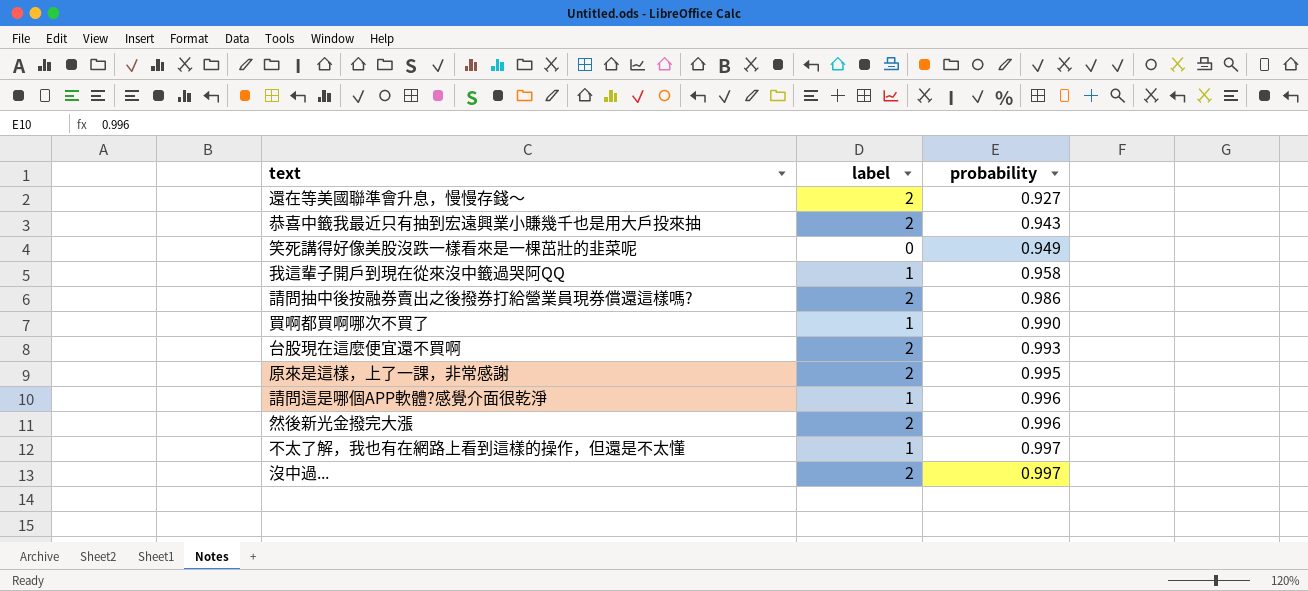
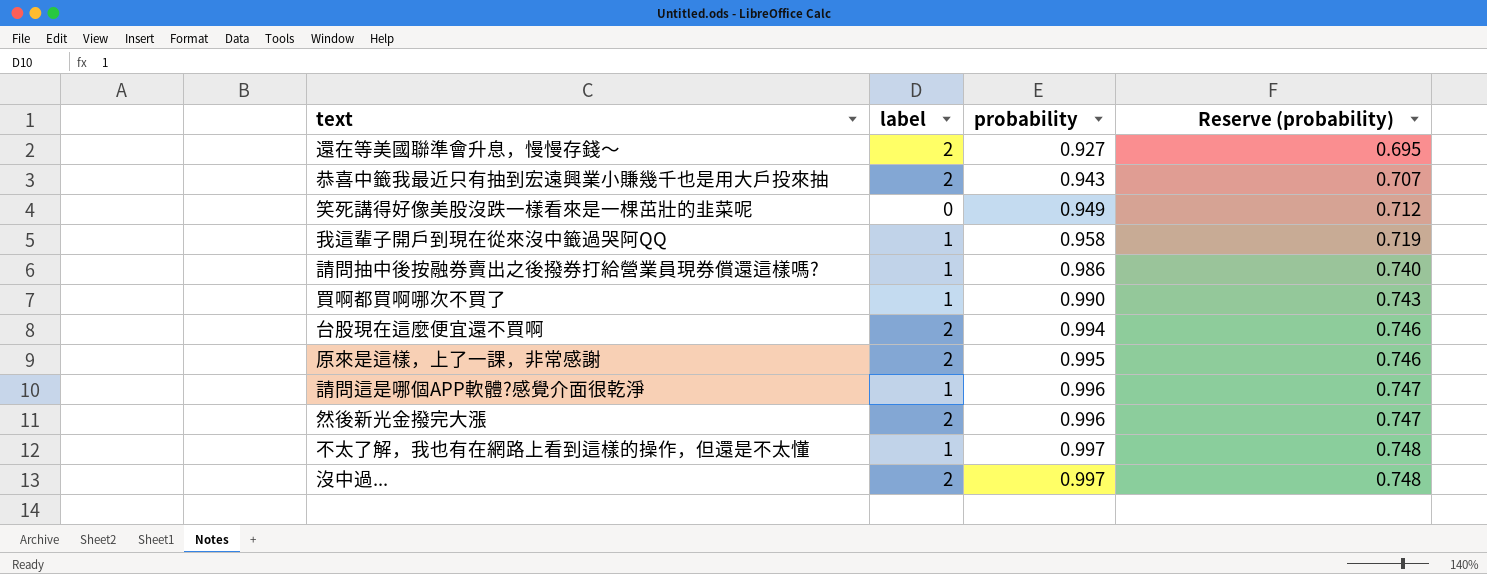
column Reserve (probability) | formula: none -> [probability] * 0.75
請問抽中後按融券賣出之後撥券打給營業員現券償還這樣嗎? | label: 2 -> 1
台股現在這麼便宜還不買啊 | probability: 0.993 -> 0.994

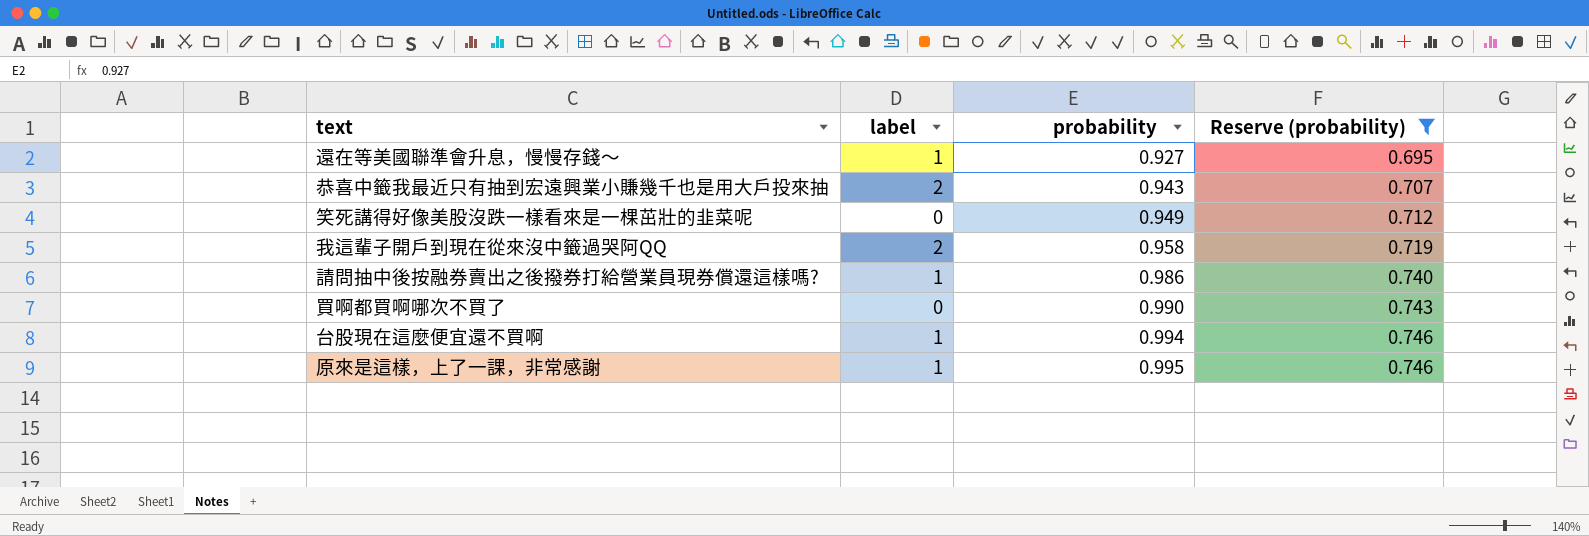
filter: none -> Reserve (probability) <= 0.746
還在等美國聯準會升息，慢慢存錢～ | label: 2 -> 1
我這輩子開戶到現在從來沒中籤過哭阿QQ | label: 1 -> 2
買啊都買啊哪次不買了 | label: 1 -> 0
台股現在這麼便宜還不買啊 | label: 2 -> 1
原來是這樣，上了一課，非常感謝 | label: 2 -> 1

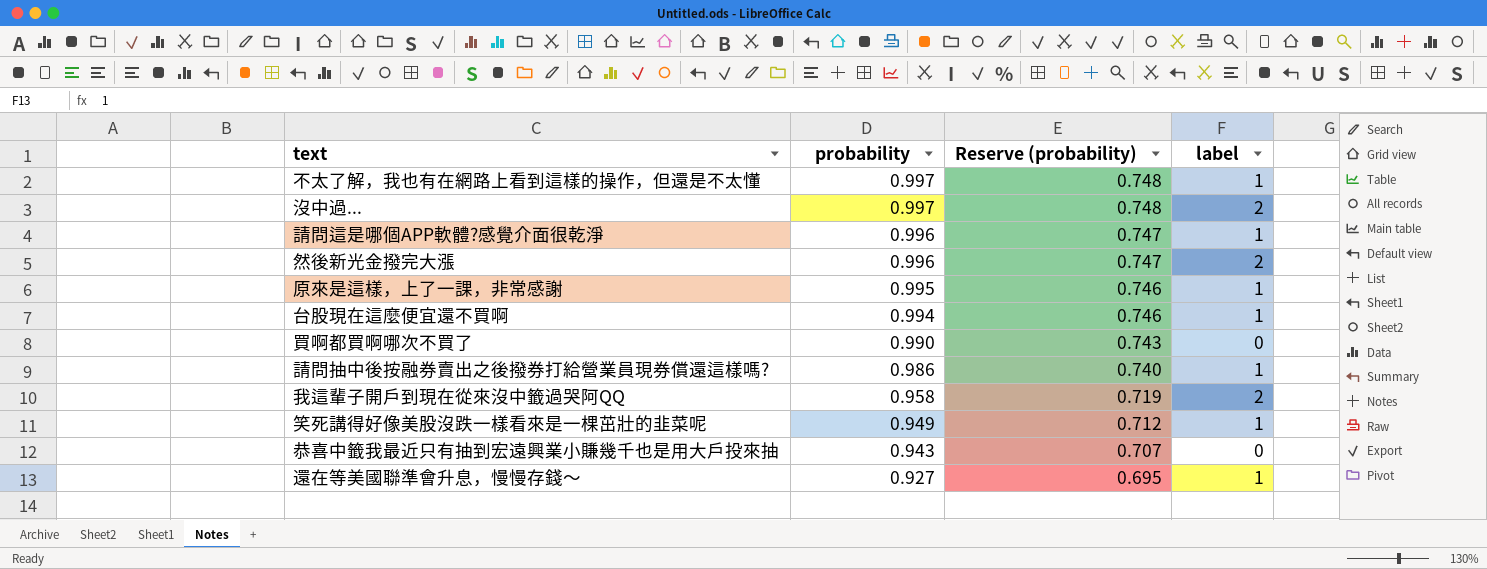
filter: Reserve (probability) <= 0.746 -> none
row order: probability ascending -> probability descending
column label | position: 2 -> 4
笑死講得好像美股沒跌一樣看來是一棵茁壯的韭菜呢 | label: 0 -> 1
恭喜中籤我最近只有抽到宏遠興業小賺幾千也是用大戶投來抽 | label: 2 -> 0

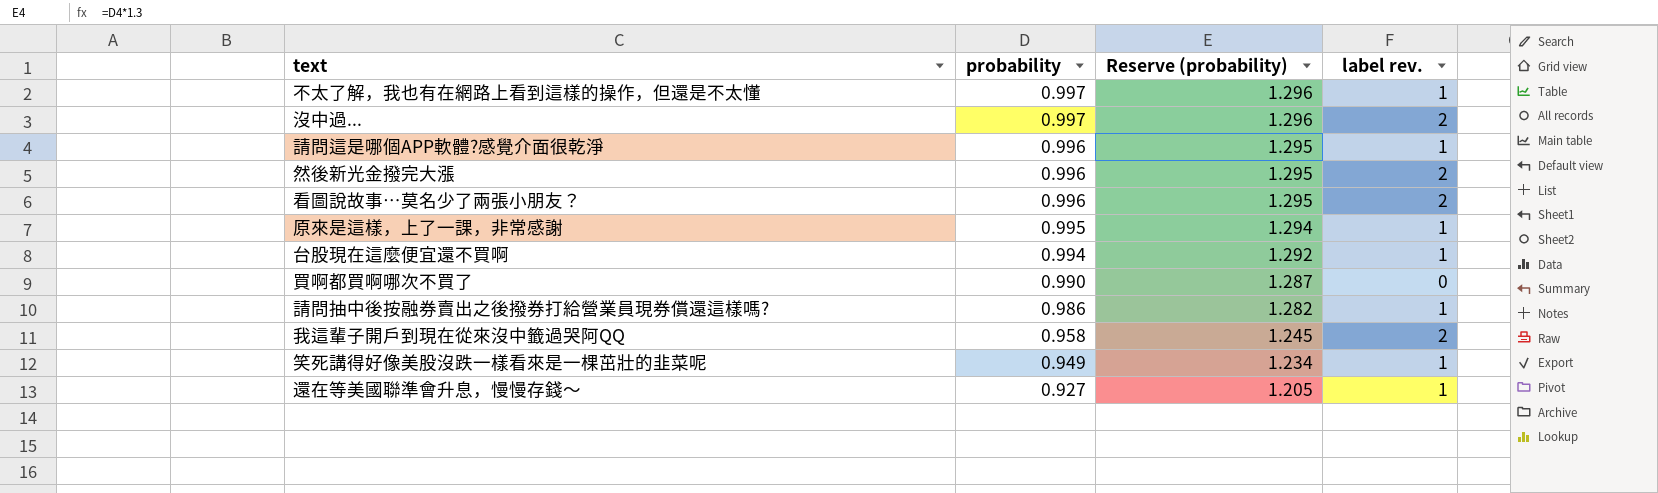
column Reserve (probability) | formula: [probability] * 0.75 -> [probability] * 1.3
column name: label -> label rev.
row 恭喜中籤我最近只有抽到宏遠興業小賺幾千也是用大戶投來抽: 0.943 | 0.707 | 0 -> none
row 看圖說故事⋯莫名少了兩張小朋友？: none -> 0.996 | 1.295 | 2

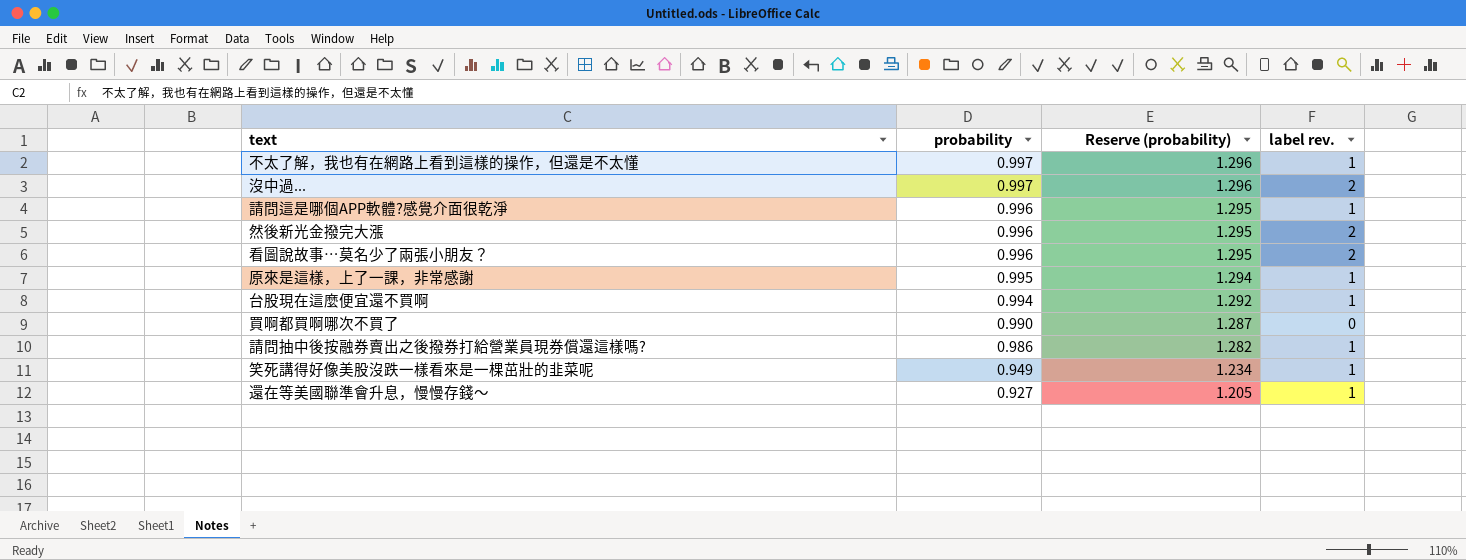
row 我這輩子開戶到現在從來沒中籤過哭阿QQ: 0.958 | 1.245 | 2 -> none

